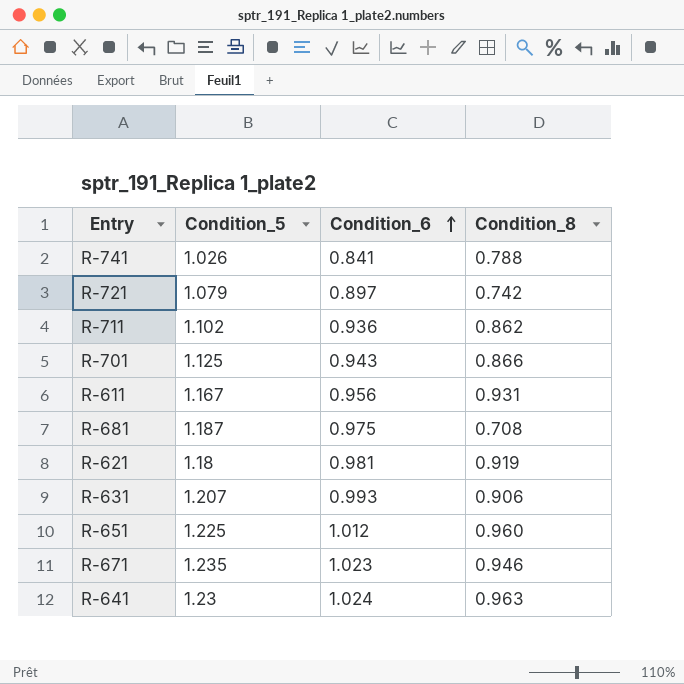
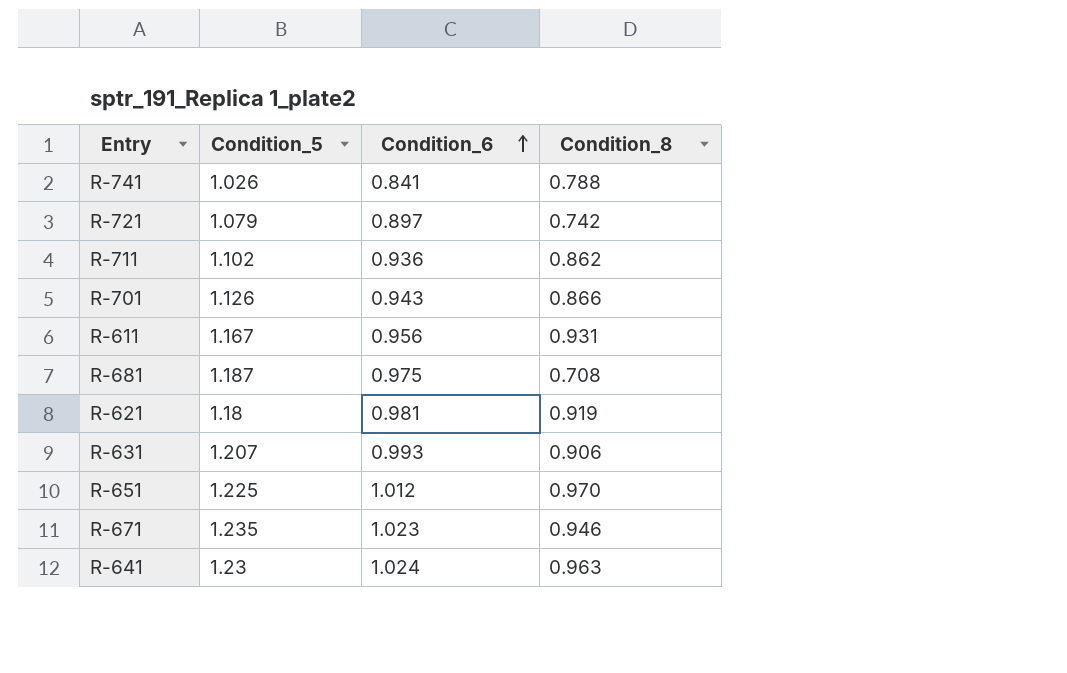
R-701 | Condition_5: 1.125 -> 1.126
R-651 | Condition_8: 0.960 -> 0.970

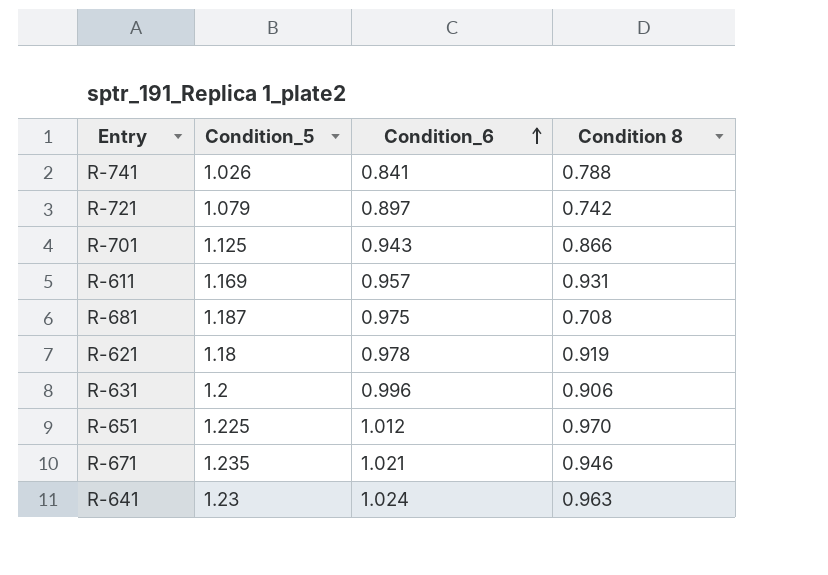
column name: Condition_8 -> Condition 8
row R-711: 1.102 | 0.936 | 0.862 -> none
R-701 | Condition_5: 1.126 -> 1.125
R-611 | Condition_5: 1.167 -> 1.169
R-611 | Condition_6: 0.956 -> 0.957
R-621 | Condition_6: 0.981 -> 0.978
R-631 | Condition_5: 1.207 -> 1.2
R-631 | Condition_6: 0.993 -> 0.996
R-671 | Condition_6: 1.023 -> 1.021

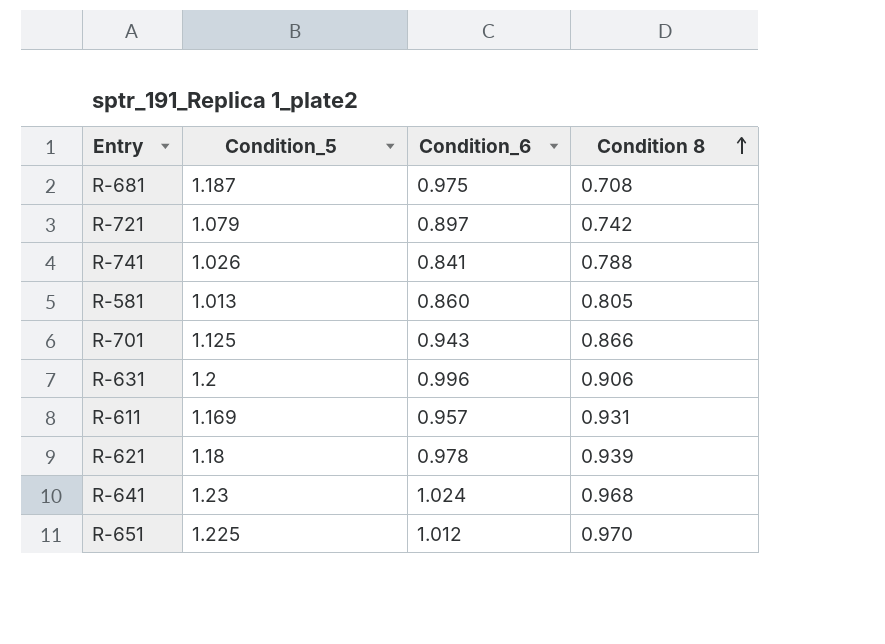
row order: Condition_6 ascending -> Condition 8 ascending
row R-671: 1.235 | 1.021 | 0.946 -> none
row R-581: none -> 1.013 | 0.860 | 0.805
R-621 | Condition 8: 0.919 -> 0.939
R-641 | Condition 8: 0.963 -> 0.968

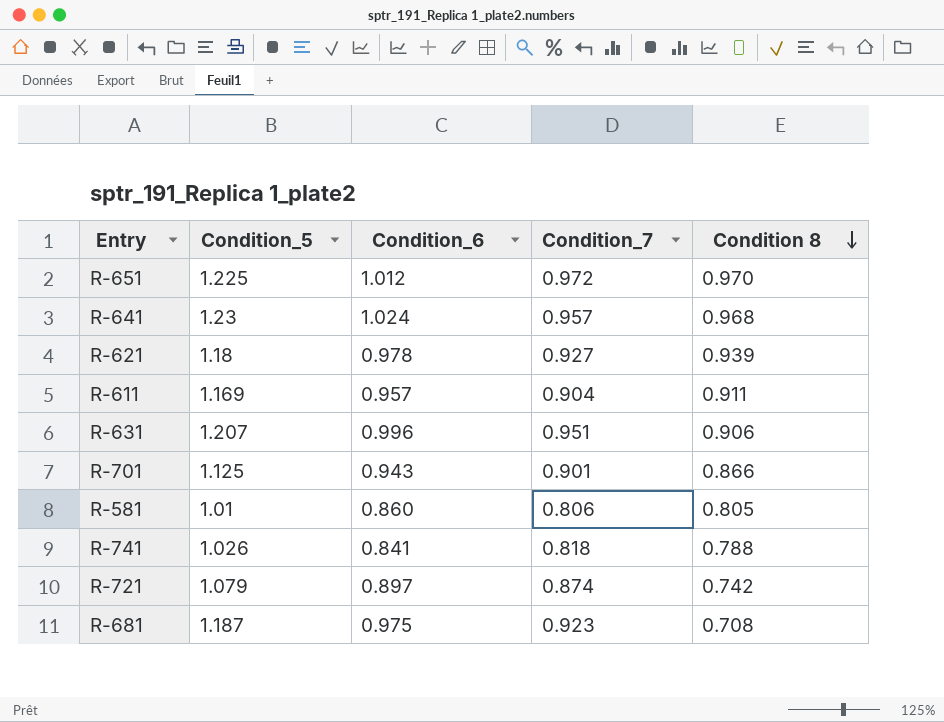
row order: Condition 8 ascending -> Condition 8 descending
column Condition_7 | position: none -> 4
R-611 | Condition 8: 0.931 -> 0.911
R-631 | Condition_5: 1.2 -> 1.207
R-581 | Condition_5: 1.013 -> 1.01

